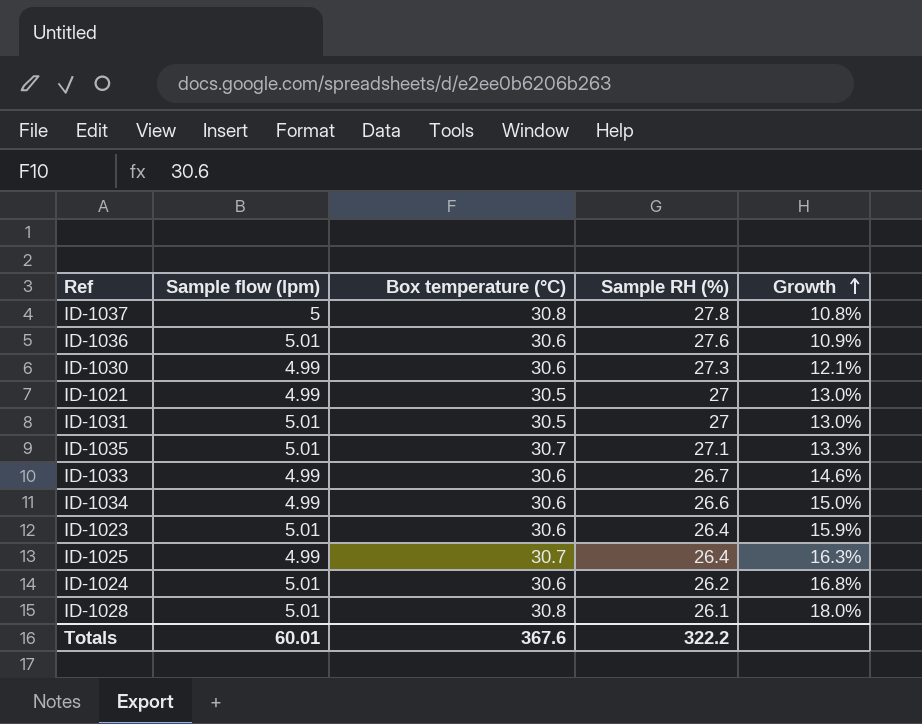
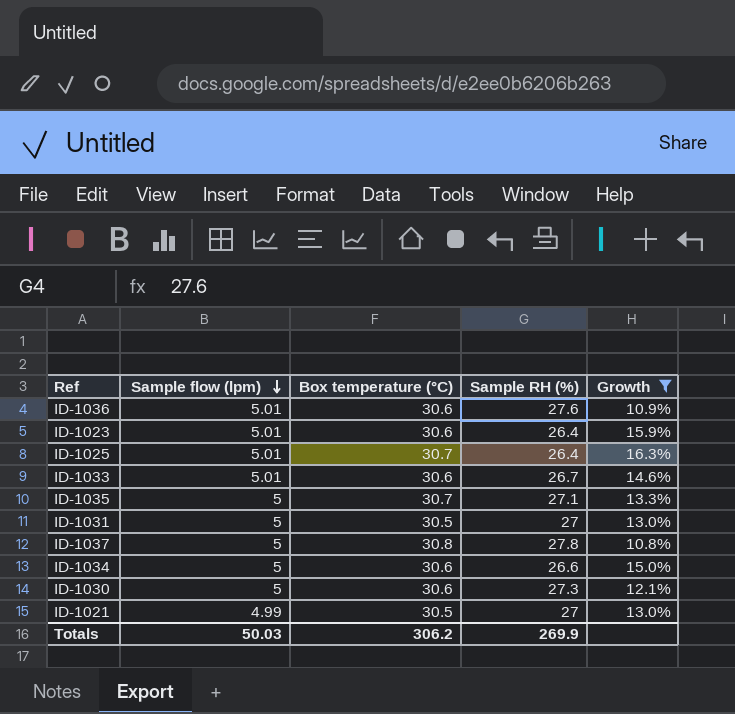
filter: none -> Growth <= 16.3%
row order: Growth ascending -> Sample flow (lpm) descending
ID-1025 | Sample flow (lpm): 4.99 -> 5.01
ID-1033 | Sample flow (lpm): 4.99 -> 5.01
ID-1035 | Sample flow (lpm): 5.01 -> 5
ID-1031 | Sample flow (lpm): 5.01 -> 5
ID-1034 | Sample flow (lpm): 4.99 -> 5
ID-1030 | Sample flow (lpm): 4.99 -> 5
Totals | Sample flow (lpm): 60.01 -> 50.03
Totals | Box temperature (°C): 367.6 -> 306.2
Totals | Sample RH (%): 322.2 -> 269.9

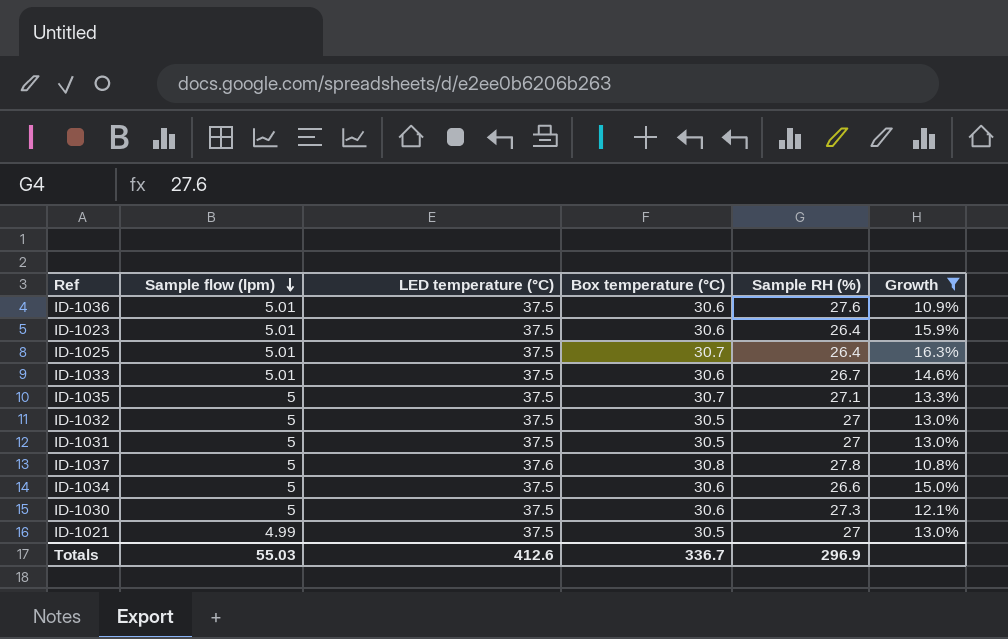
column LED temperature (°C) | position: none -> 3
row ID-1032: none -> 5 | 37.5 | 30.5 | 27 | 13.0%
Totals | Sample flow (lpm): 50.03 -> 55.03
Totals | Box temperature (°C): 306.2 -> 336.7
Totals | Sample RH (%): 269.9 -> 296.9

